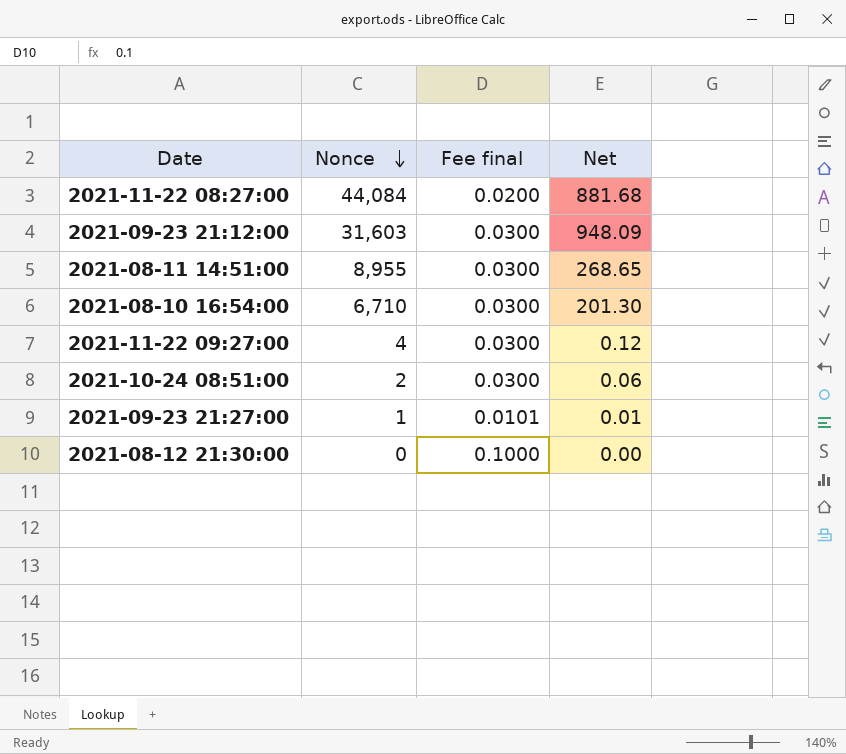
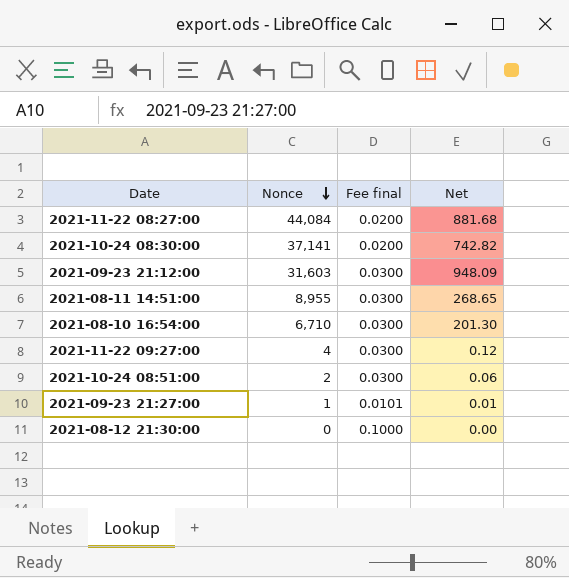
row 2021-10-24 08:30:00: none -> 37,141 | 0.0200 | 742.82

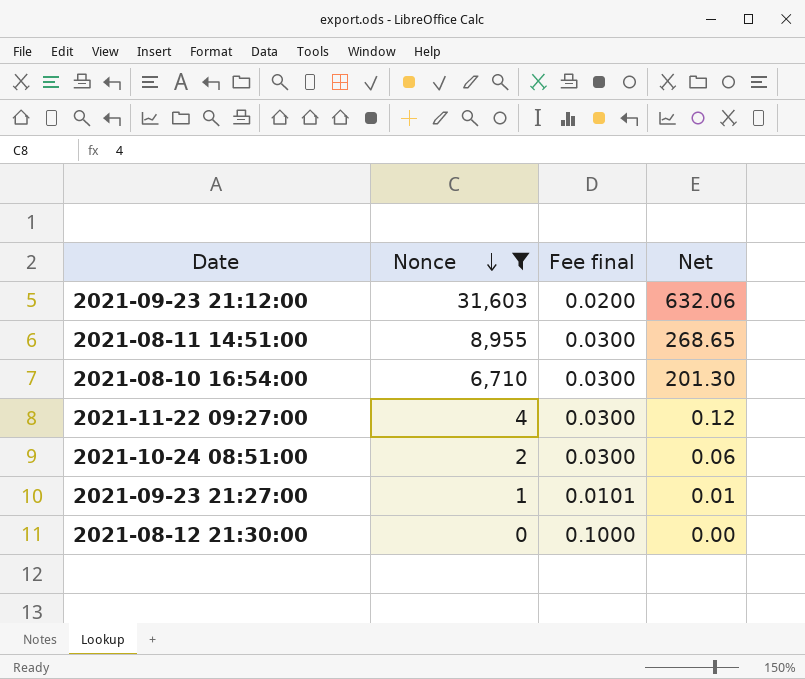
filter: none -> Nonce <= 31,603
2021-09-23 21:12:00 | Fee final: 0.0300 -> 0.0200
2021-09-23 21:12:00 | Net: 948.09 -> 632.06

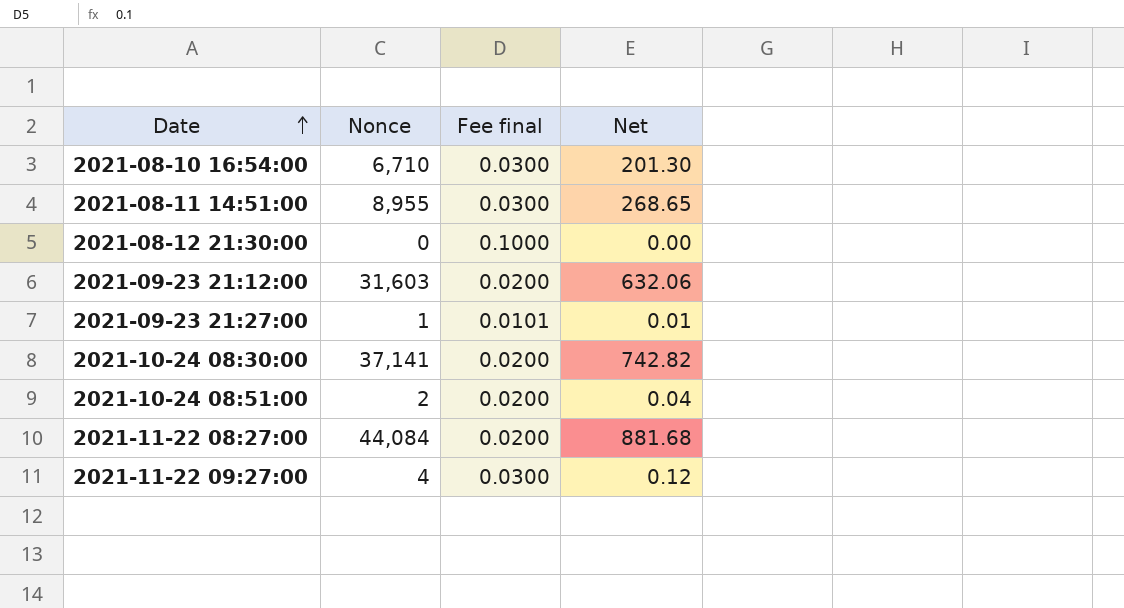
filter: Nonce <= 31,603 -> none
row order: Nonce descending -> Date ascending
2021-10-24 08:51:00 | Fee final: 0.0300 -> 0.0200
2021-10-24 08:51:00 | Net: 0.06 -> 0.04

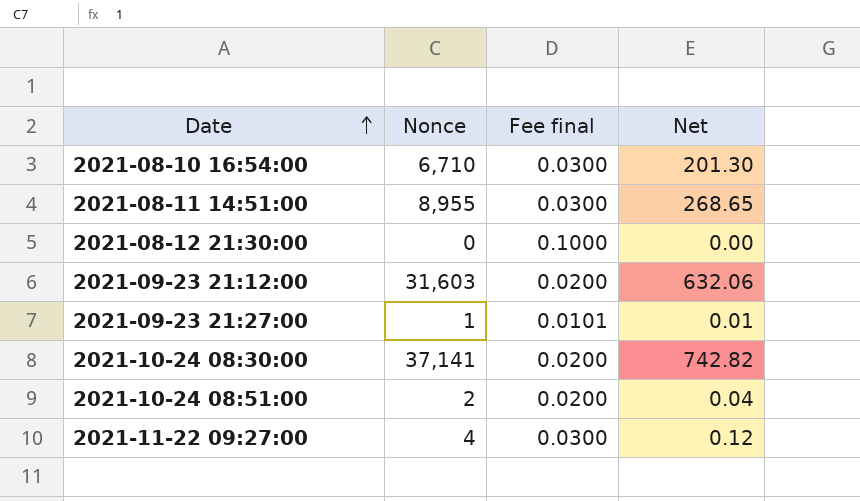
row 2021-11-22 08:27:00: 44,084 | 0.0200 | 881.68 -> none

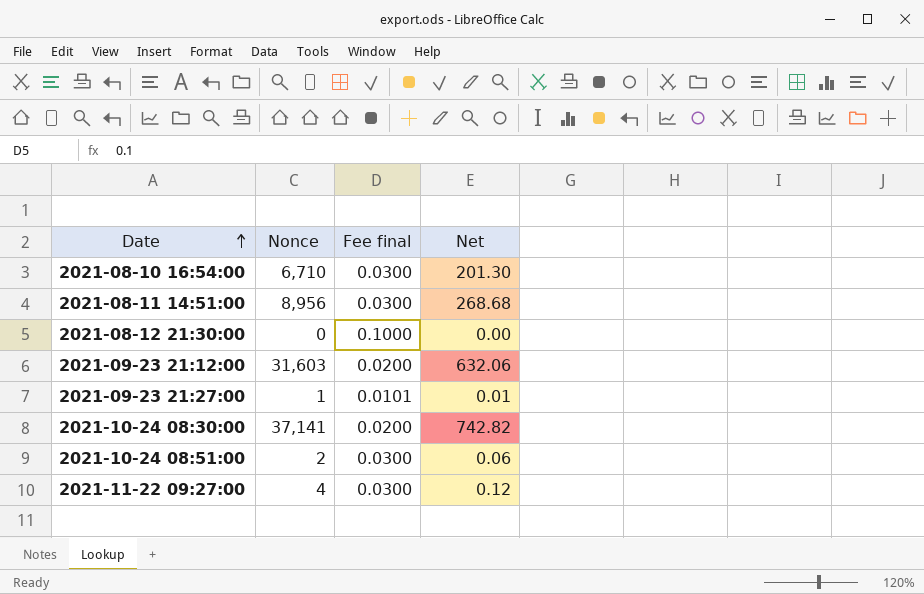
2021-08-11 14:51:00 | Nonce: 8,955 -> 8,956
2021-08-11 14:51:00 | Net: 268.65 -> 268.68
2021-10-24 08:51:00 | Fee final: 0.0200 -> 0.0300
2021-10-24 08:51:00 | Net: 0.04 -> 0.06

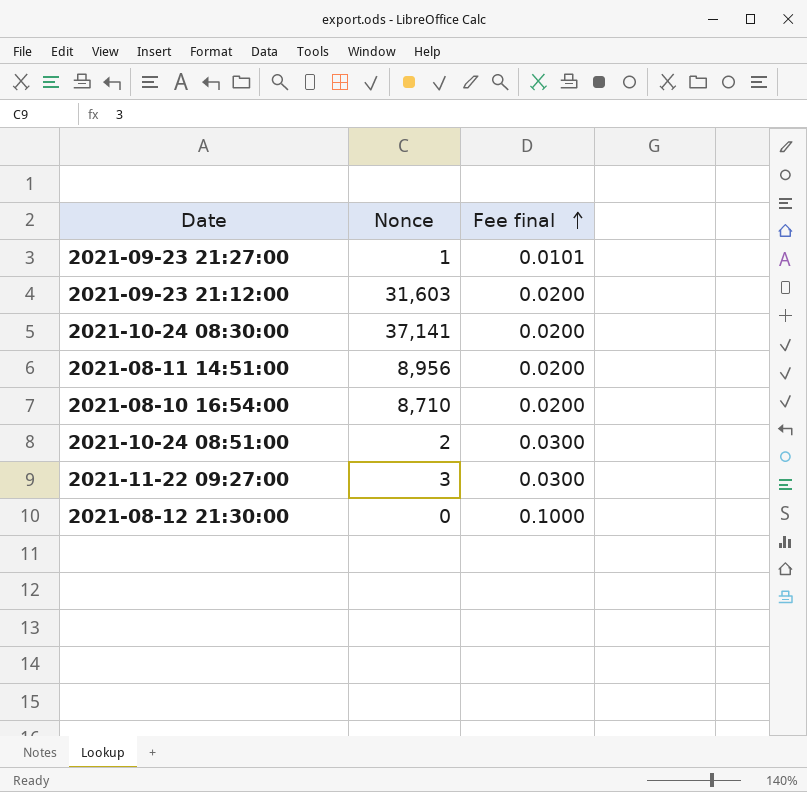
row order: Date ascending -> Fee final ascending
column Net | formula: [Nonce] * [Fee final] -> none
2021-08-11 14:51:00 | Fee final: 0.0300 -> 0.0200
2021-08-10 16:54:00 | Nonce: 6,710 -> 8,710
2021-08-10 16:54:00 | Fee final: 0.0300 -> 0.0200
2021-11-22 09:27:00 | Nonce: 4 -> 3

